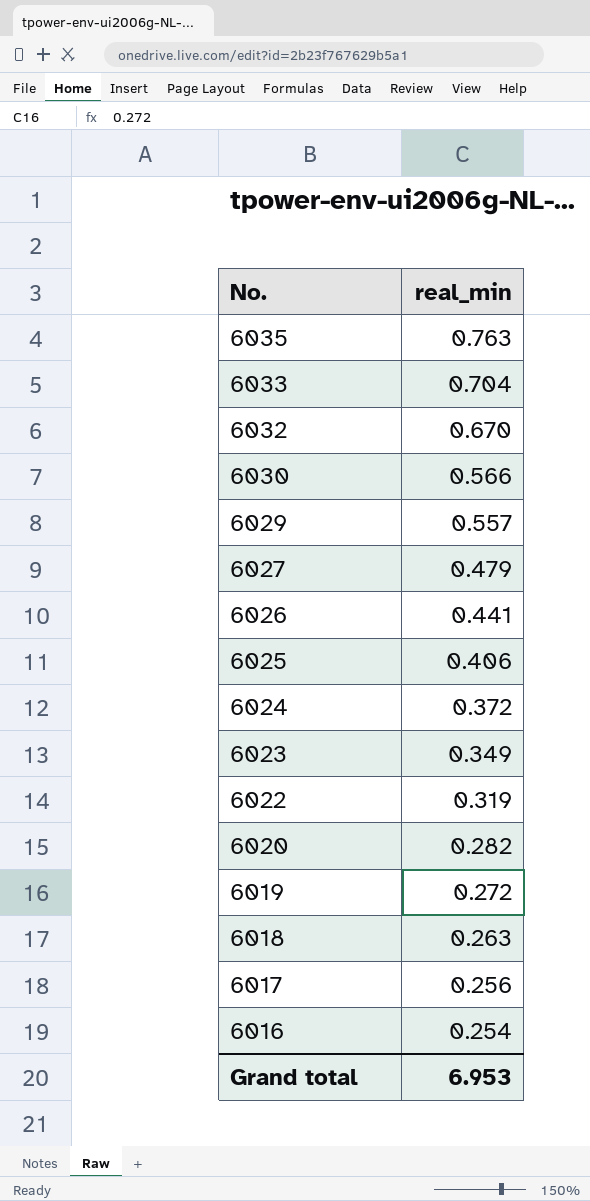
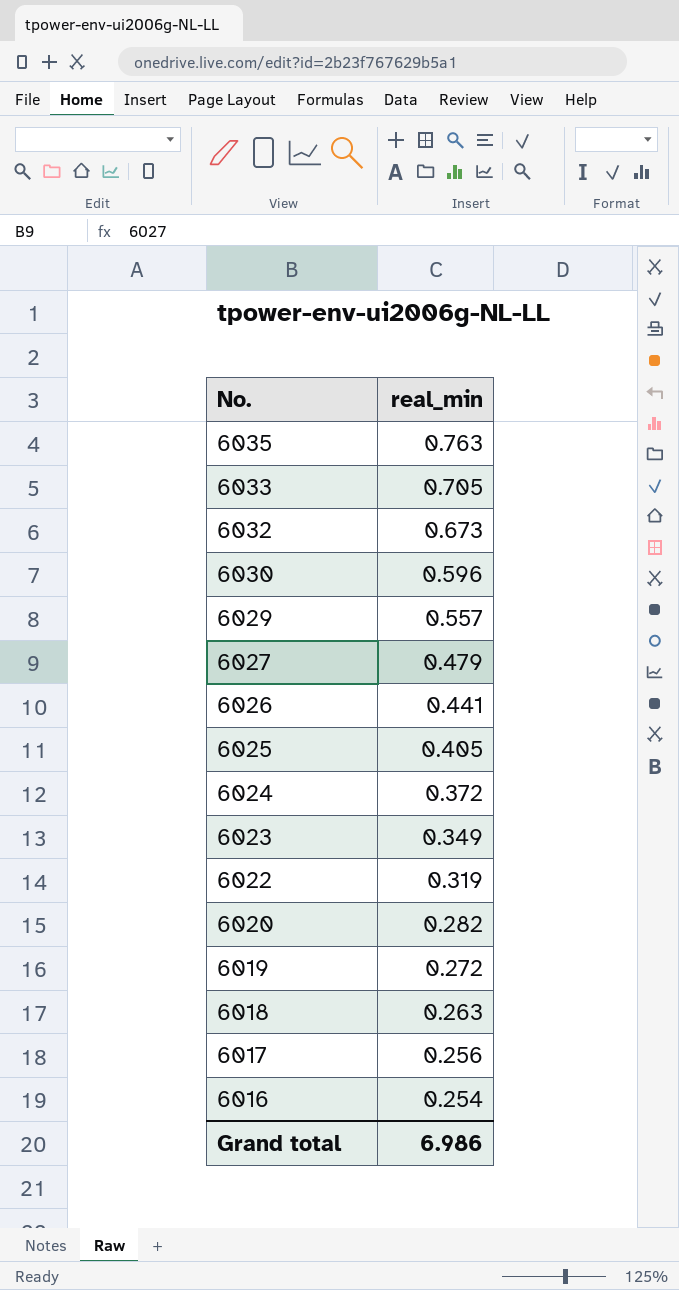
6033 | real_min: 0.704 -> 0.705
6032 | real_min: 0.670 -> 0.673
6030 | real_min: 0.566 -> 0.596
6025 | real_min: 0.406 -> 0.405
Grand total | real_min: 6.953 -> 6.986

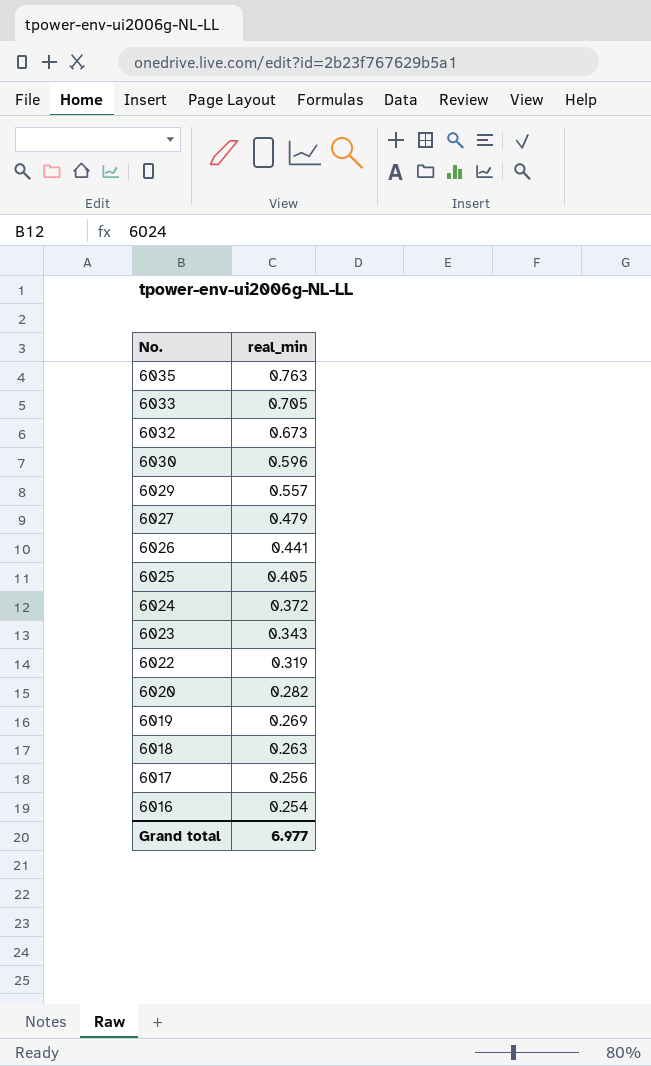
6023 | real_min: 0.349 -> 0.343
6019 | real_min: 0.272 -> 0.269
Grand total | real_min: 6.986 -> 6.977

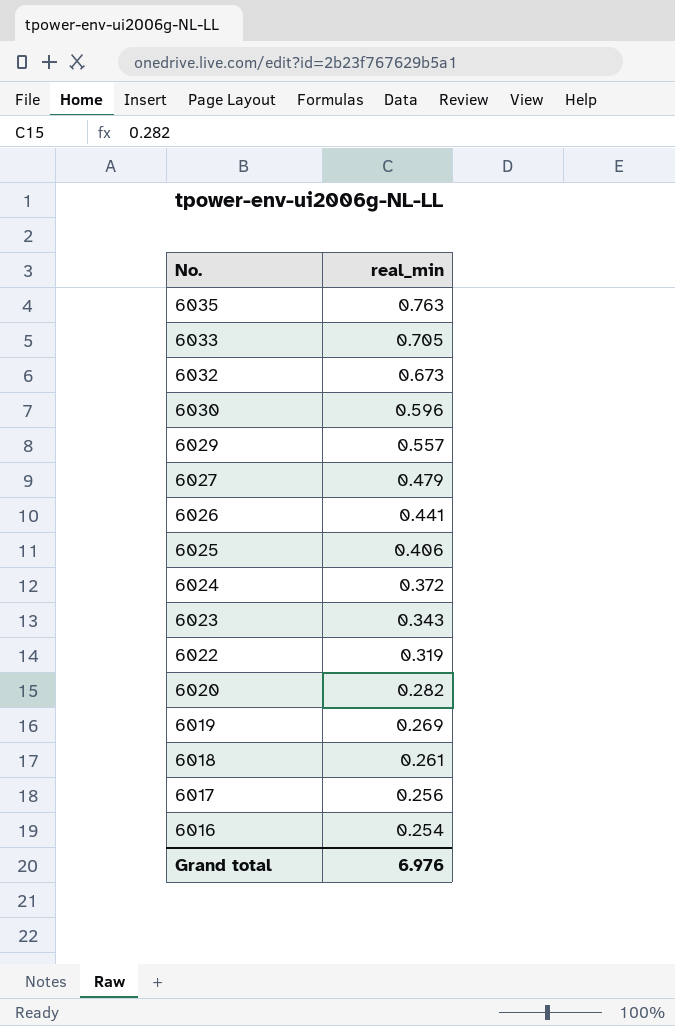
6025 | real_min: 0.405 -> 0.406
6018 | real_min: 0.263 -> 0.261
Grand total | real_min: 6.977 -> 6.976

